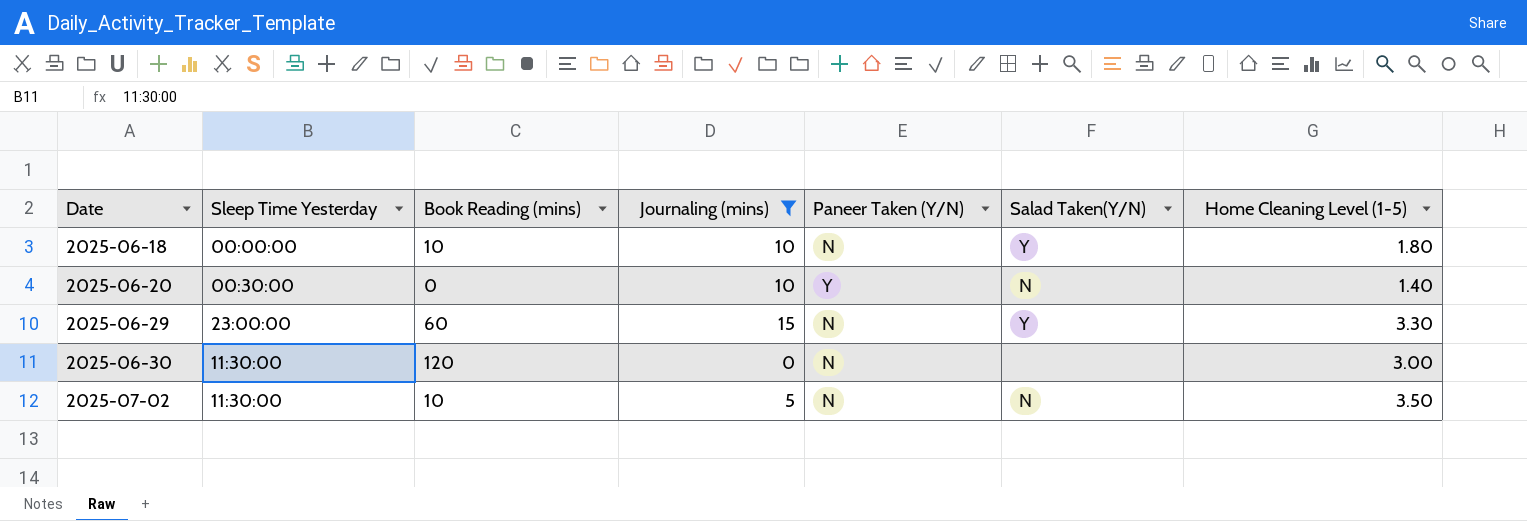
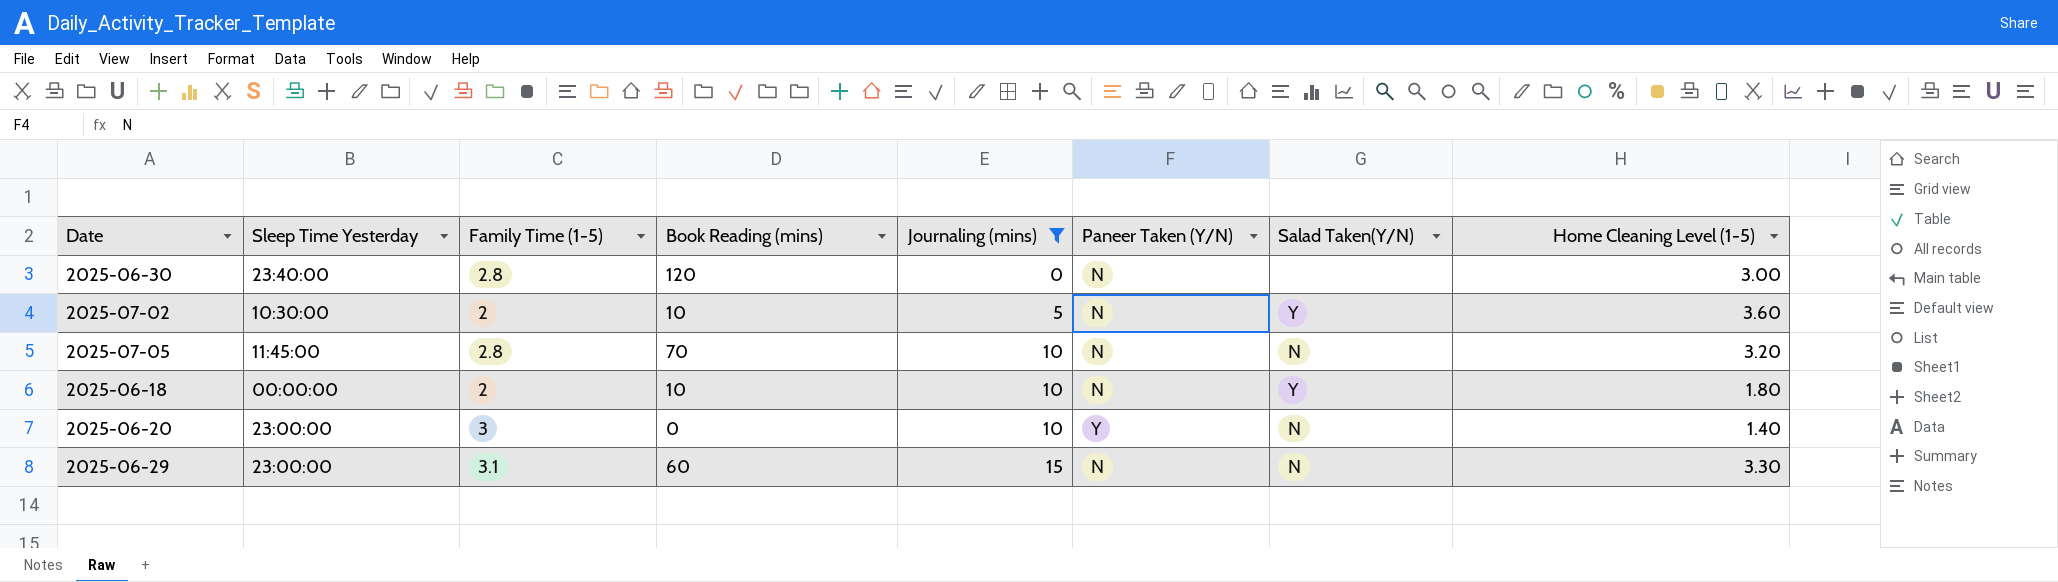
row order: Date ascending -> Journaling (mins) ascending
column Family Time (1-5) | position: none -> 3
2025-06-30 | Sleep Time Yesterday: 11:30:00 -> 23:40:00
2025-07-02 | Sleep Time Yesterday: 11:30:00 -> 10:30:00
2025-07-02 | Salad Taken(Y/N): N -> Y
2025-07-02 | Home Cleaning Level (1-5): 3.50 -> 3.60
row 2025-07-05: none -> 11:45:00 | 2.8 | 70 | 10 | N | N | 3.20
2025-06-20 | Sleep Time Yesterday: 00:30:00 -> 23:00:00
2025-06-29 | Salad Taken(Y/N): Y -> N

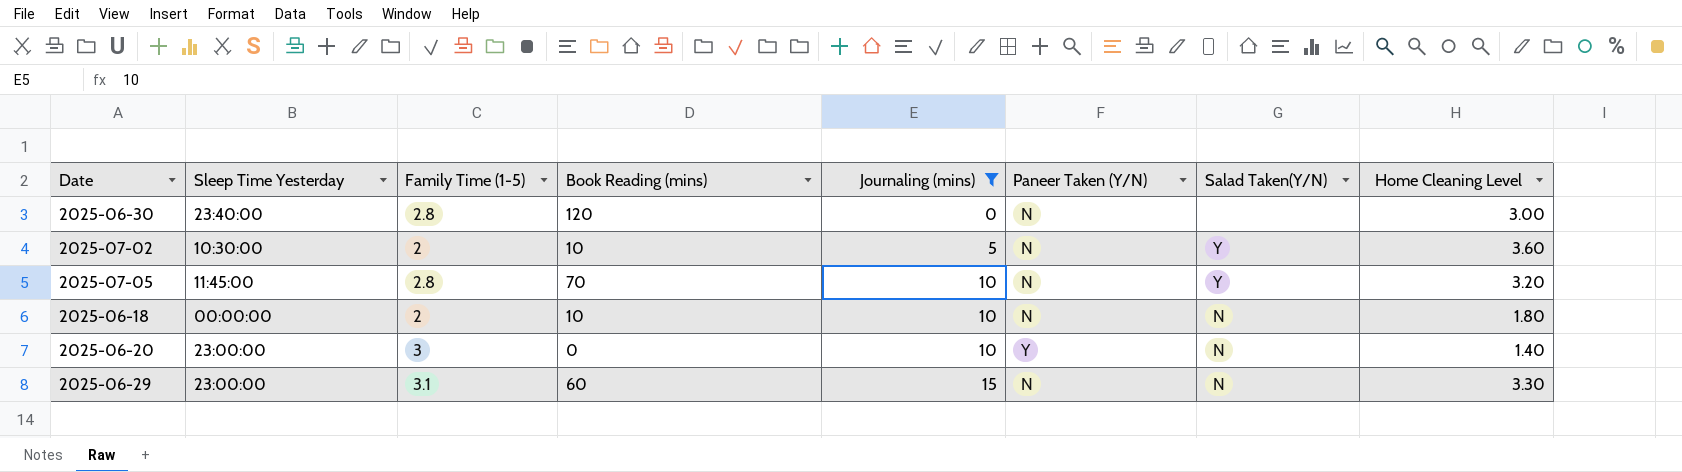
column name: Home Cleaning Level (1-5) -> Home Cleaning Level
2025-07-05 | Salad Taken(Y/N): N -> Y
2025-06-18 | Salad Taken(Y/N): Y -> N

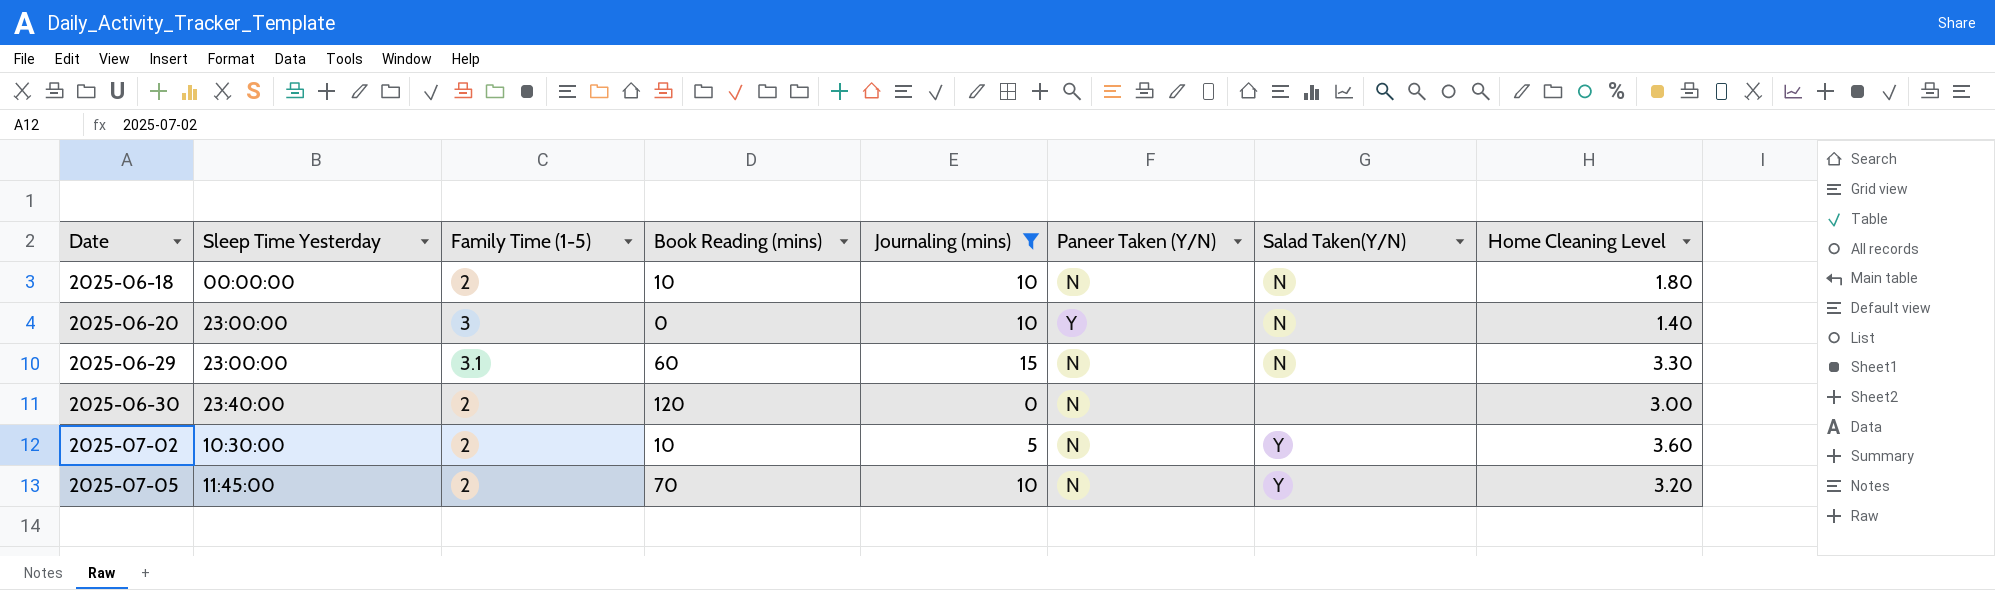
row order: Journaling (mins) ascending -> Date ascending
2025-06-30 | Family Time (1-5): 2.8 -> 2
2025-07-05 | Family Time (1-5): 2.8 -> 2

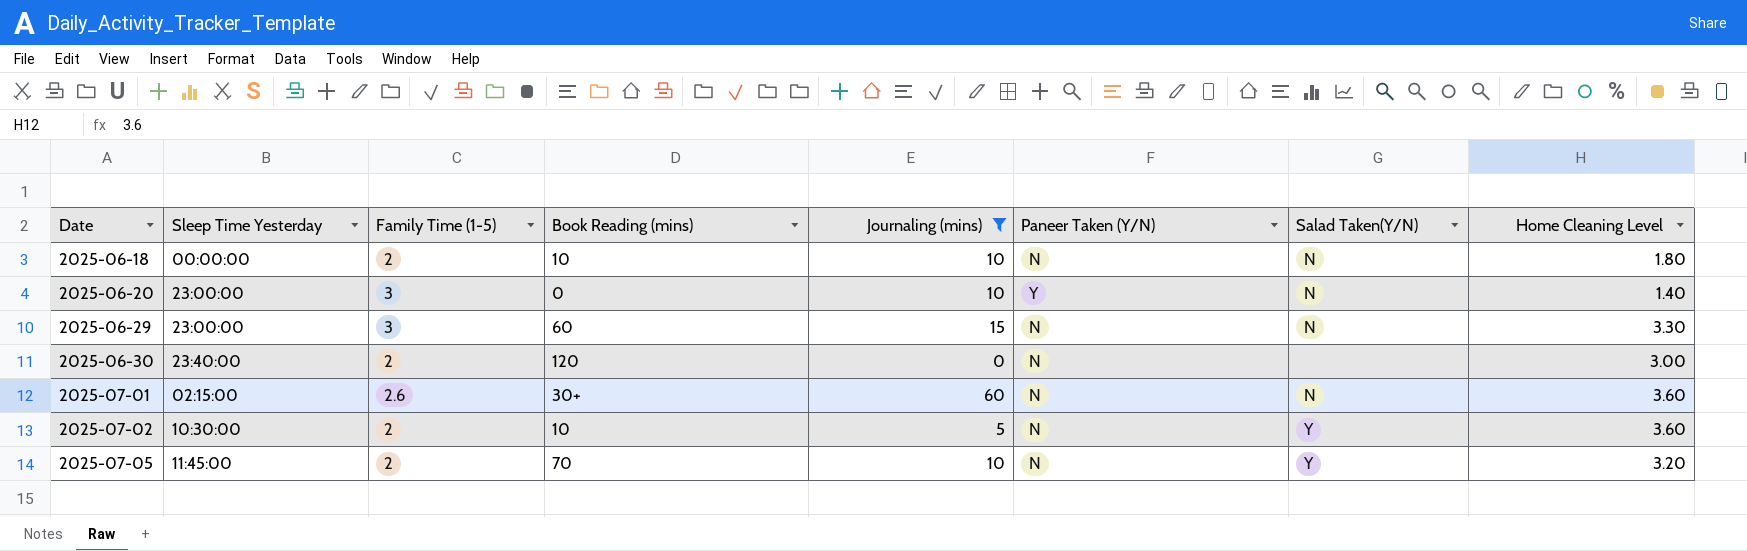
2025-06-29 | Family Time (1-5): 3.1 -> 3
row 2025-07-01: none -> 02:15:00 | 2.6 | 30+ | 60 | N | N | 3.60

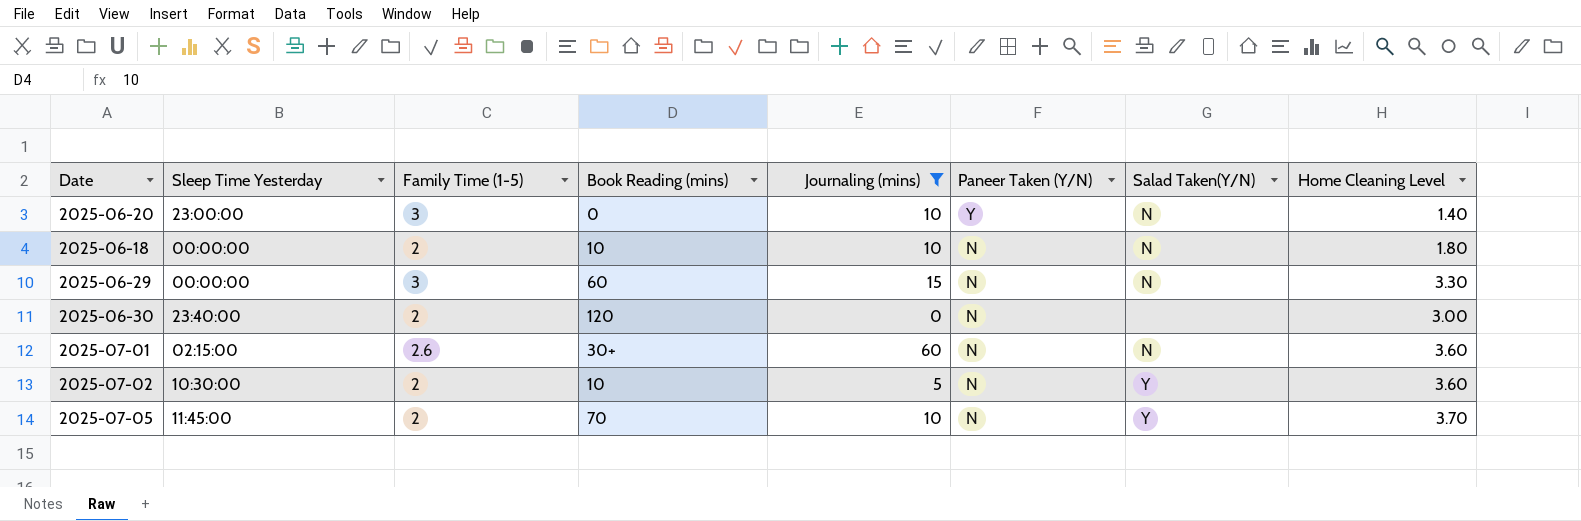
row order: Date ascending -> Paneer Taken (Y/N) descending
2025-06-29 | Sleep Time Yesterday: 23:00:00 -> 00:00:00
2025-07-05 | Home Cleaning Level: 3.20 -> 3.70

